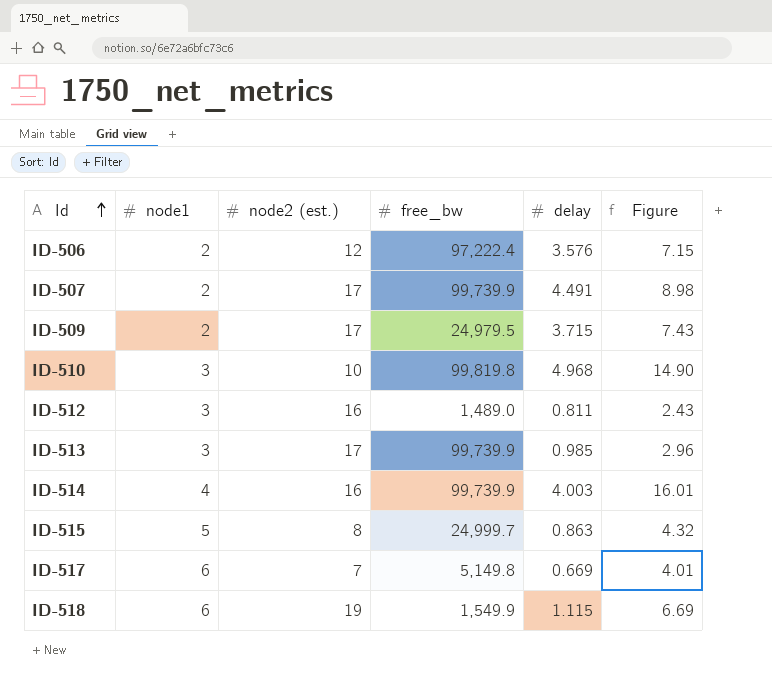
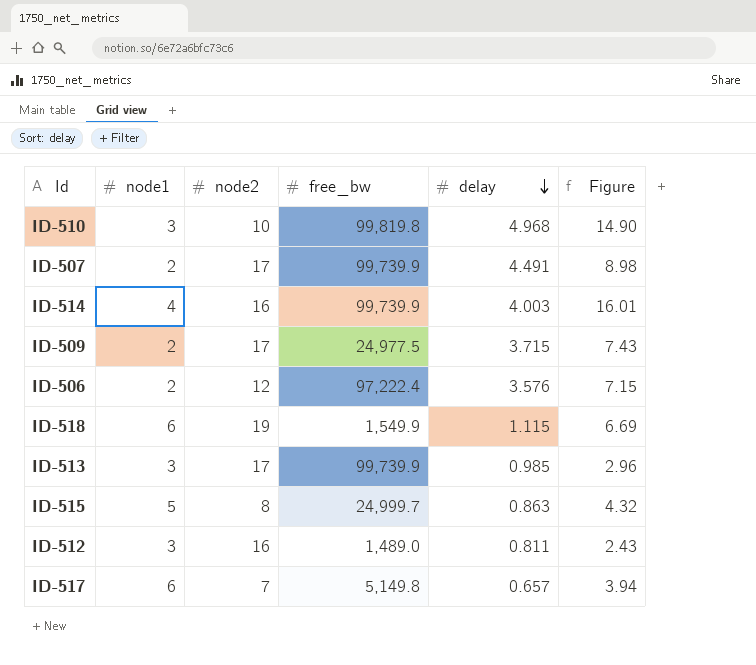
row order: Id ascending -> delay descending
column name: node2 (est.) -> node2
ID-509 | free_bw: 24,979.5 -> 24,977.5
ID-517 | delay: 0.669 -> 0.657
ID-517 | Figure: 4.01 -> 3.94

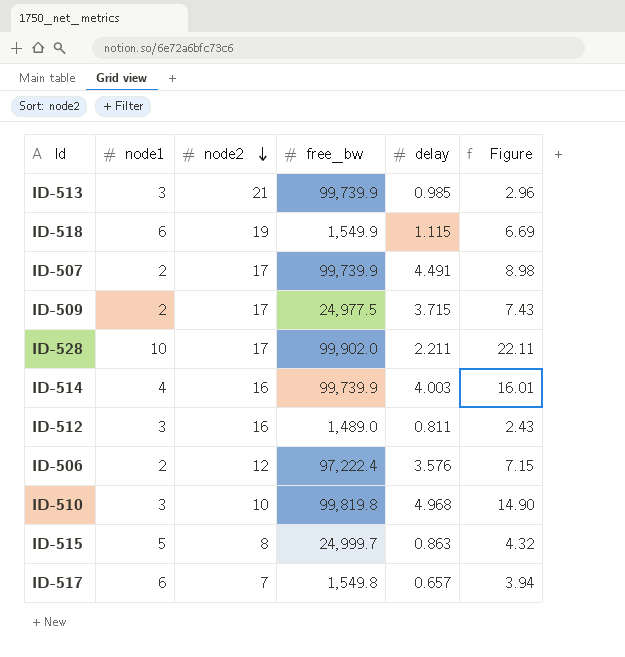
row order: delay descending -> node2 descending
ID-513 | node2: 17 -> 21
row ID-528: none -> 10 | 17 | 99,902.0 | 2.211 | 22.11
ID-517 | free_bw: 5,149.8 -> 1,549.8

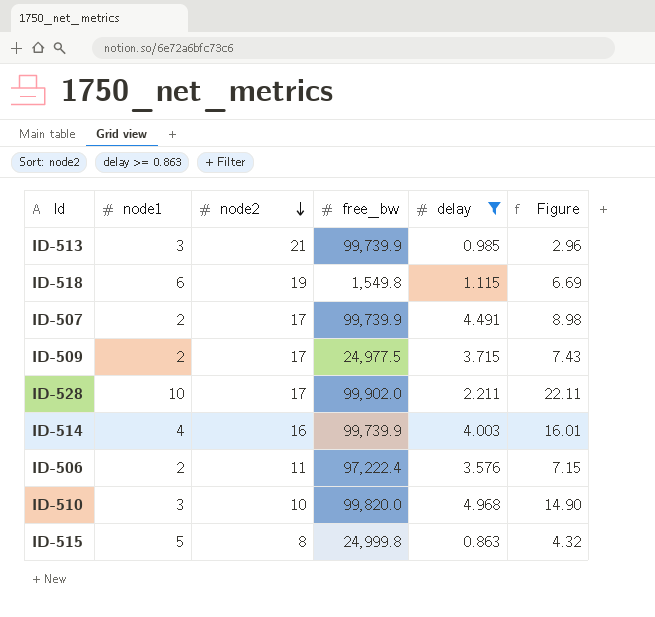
filter: none -> delay >= 0.863
ID-518 | free_bw: 1,549.9 -> 1,549.8
ID-506 | node2: 12 -> 11
ID-510 | free_bw: 99,819.8 -> 99,820.0
ID-515 | free_bw: 24,999.7 -> 24,999.8

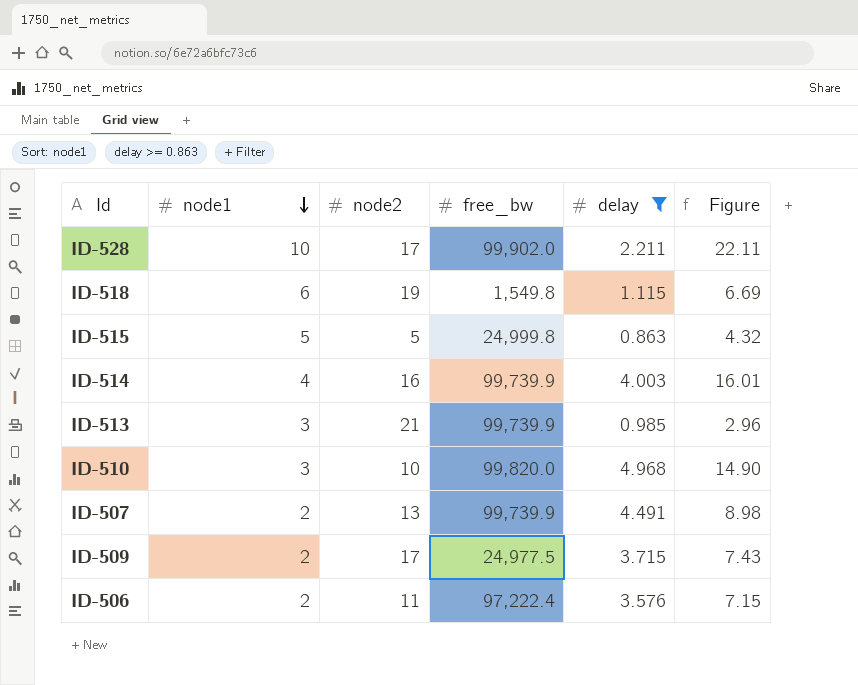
row order: node2 descending -> node1 descending
ID-515 | node2: 8 -> 5
ID-507 | node2: 17 -> 13

